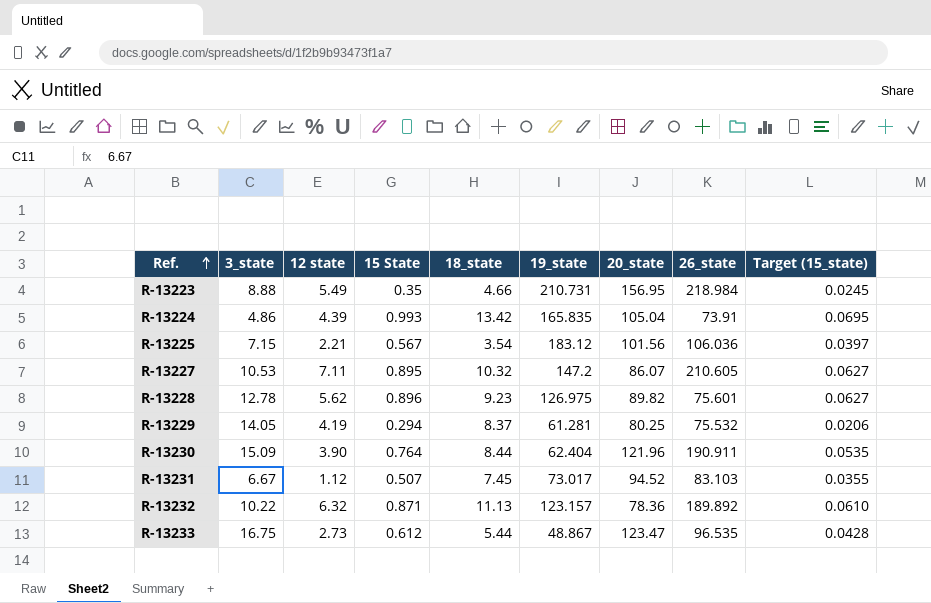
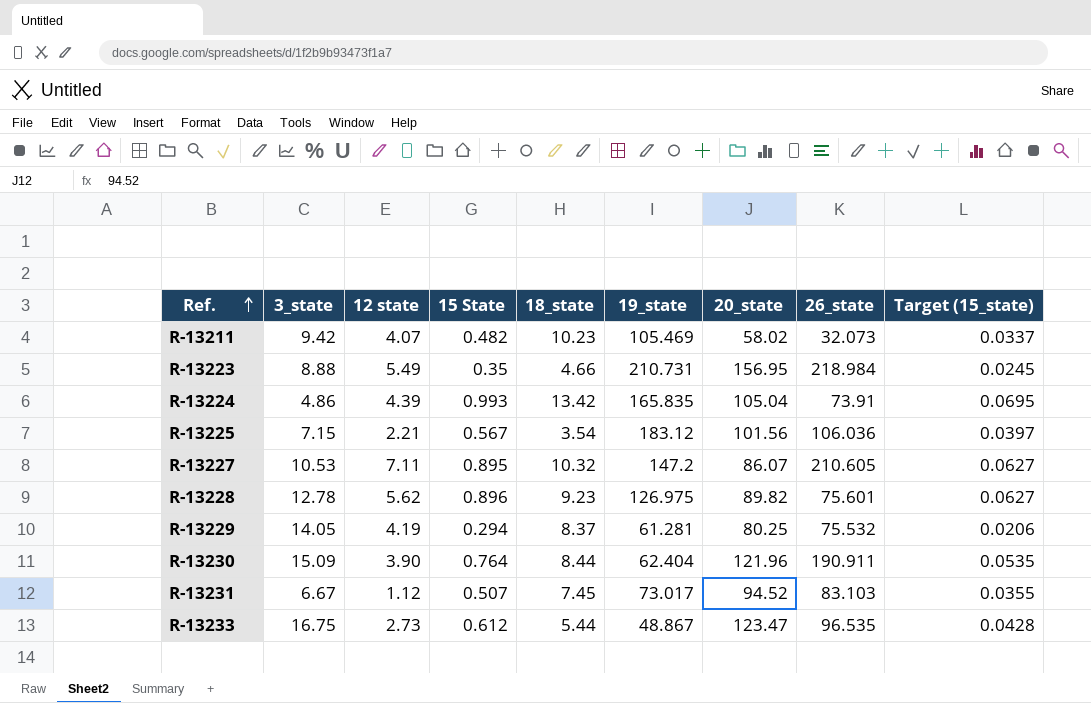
row R-13232: 10.22 | 6.32 | 0.871 | 11.13 | 123.157 | 78.36 | 189.892 | 0.0610 -> none
row R-13211: none -> 9.42 | 4.07 | 0.482 | 10.23 | 105.469 | 58.02 | 32.073 | 0.0337

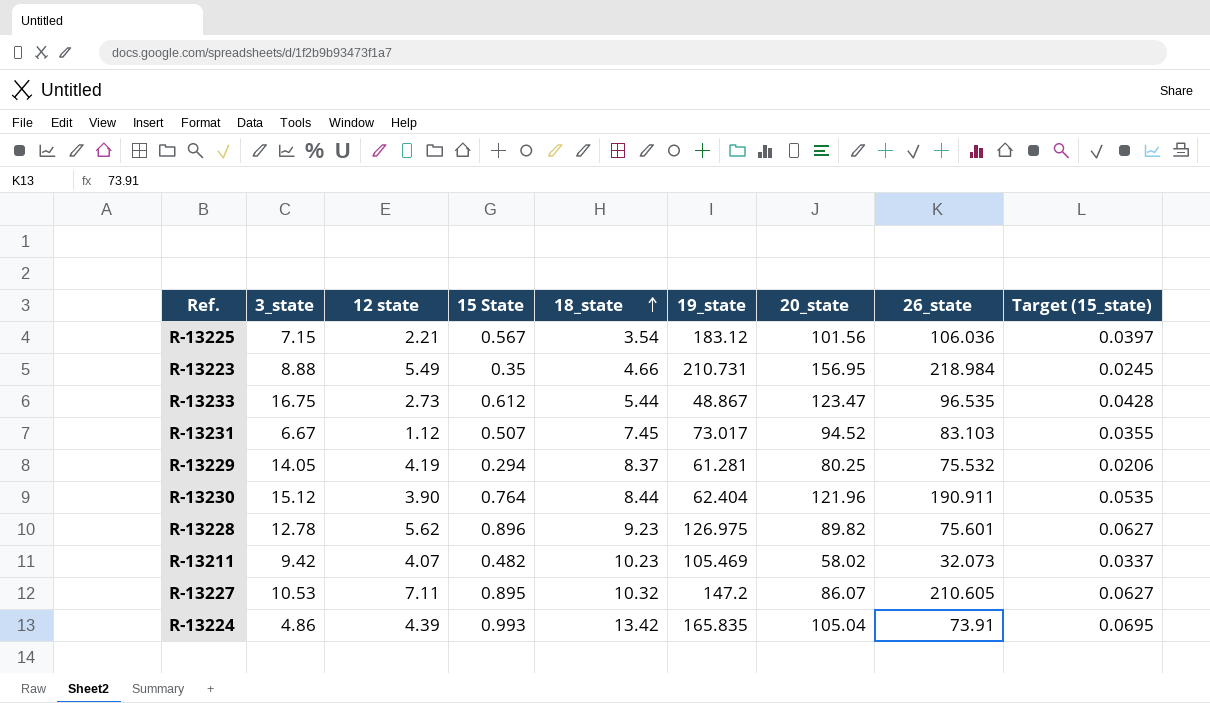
row order: Ref. ascending -> 18_state ascending
R-13230 | 3_state: 15.09 -> 15.12

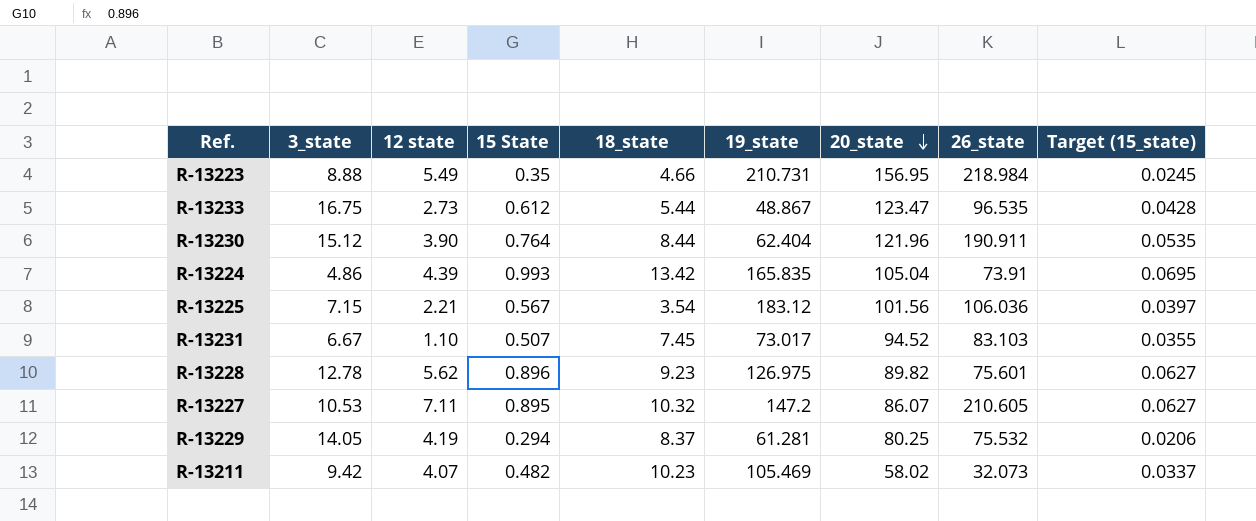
row order: 18_state ascending -> 20_state descending
R-13231 | 12 state: 1.12 -> 1.10

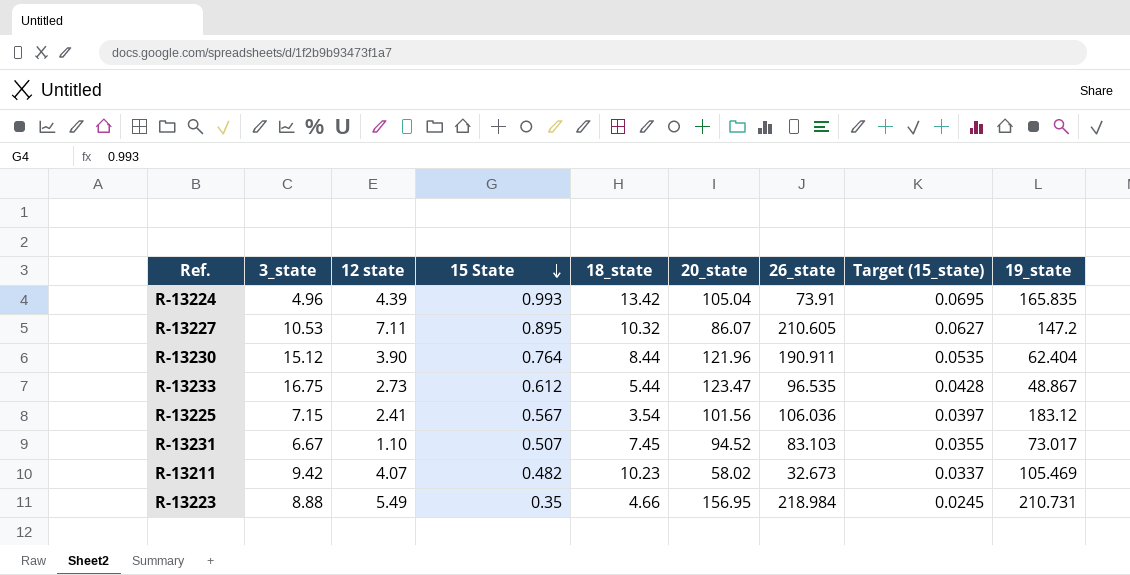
row order: 20_state descending -> 15 State descending
column 19_state | position: 6 -> 9
row R-13228: 12.78 | 5.62 | 0.896 | 9.23 | 126.975 | 89.82 | 75.601 | 0.0627 -> none
row R-13229: 14.05 | 4.19 | 0.294 | 8.37 | 61.281 | 80.25 | 75.532 | 0.0206 -> none
R-13224 | 3_state: 4.86 -> 4.96
R-13225 | 12 state: 2.21 -> 2.41
R-13211 | 26_state: 32.073 -> 32.673

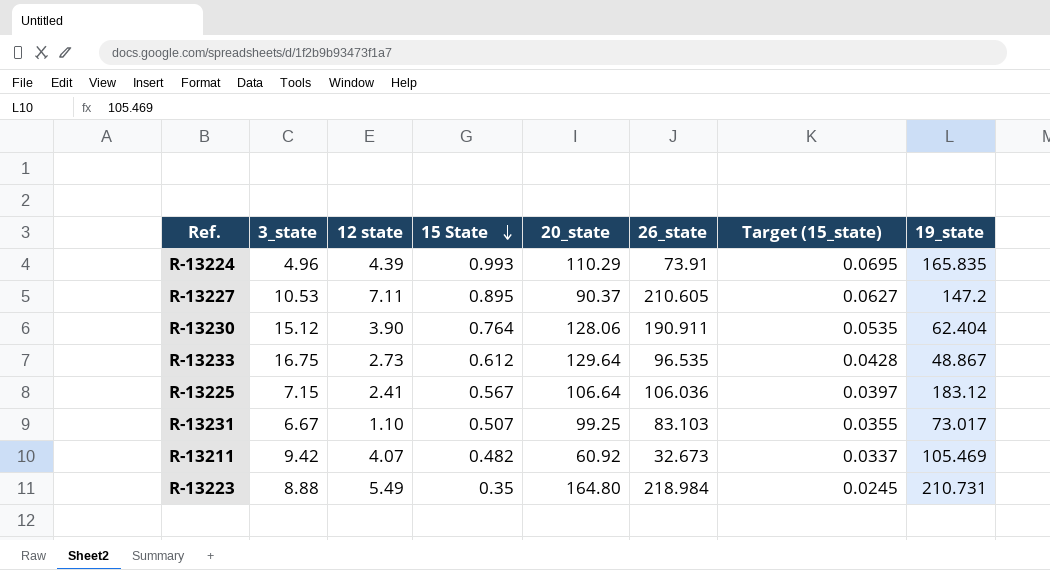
column 18_state | position: 5 -> none
R-13224 | 20_state: 105.04 -> 110.29
R-13227 | 20_state: 86.07 -> 90.37
R-13230 | 20_state: 121.96 -> 128.06
R-13233 | 20_state: 123.47 -> 129.64
R-13225 | 20_state: 101.56 -> 106.64
R-13231 | 20_state: 94.52 -> 99.25
R-13211 | 20_state: 58.02 -> 60.92
R-13223 | 20_state: 156.95 -> 164.80

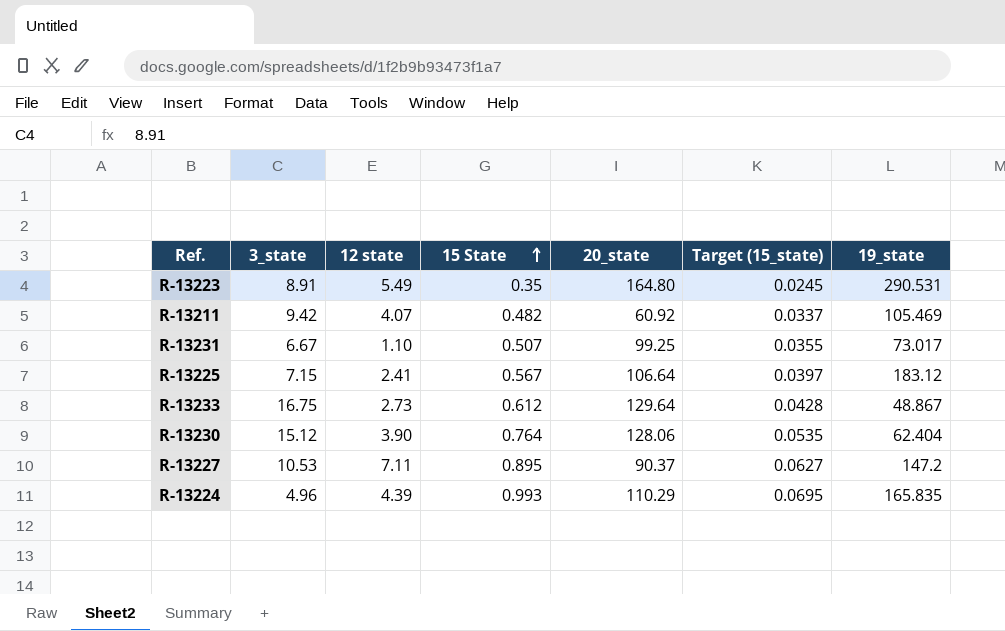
row order: 15 State descending -> 15 State ascending
column 26_state | position: 6 -> none
R-13223 | 3_state: 8.88 -> 8.91
R-13223 | 19_state: 210.731 -> 290.531

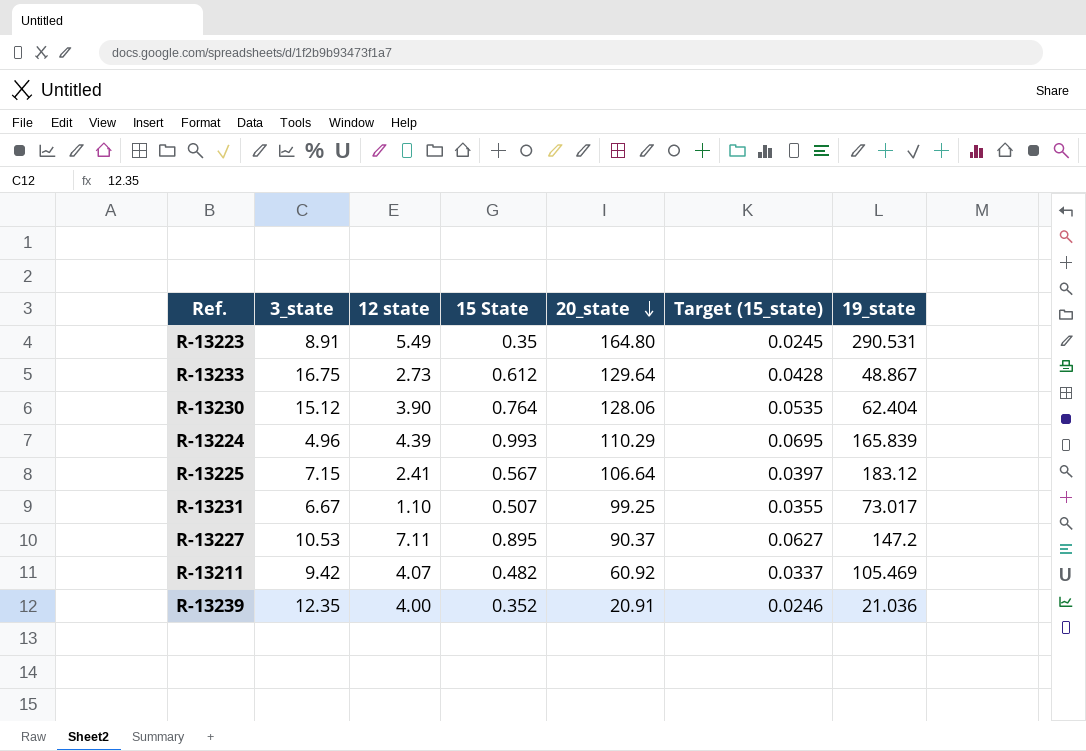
row order: 15 State ascending -> 20_state descending
R-13224 | 19_state: 165.835 -> 165.839
row R-13239: none -> 12.35 | 4.00 | 0.352 | 20.91 | 0.0246 | 21.036

